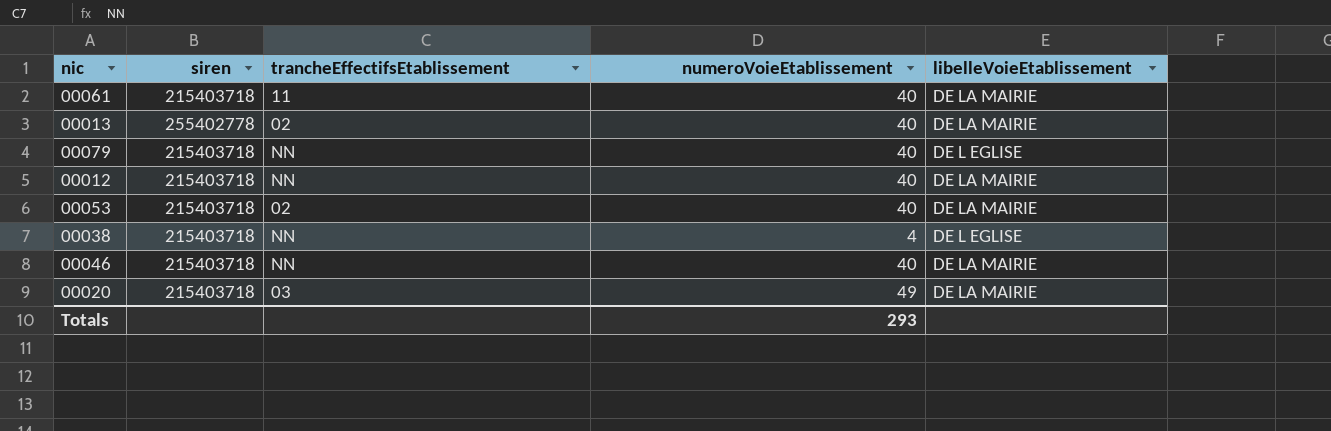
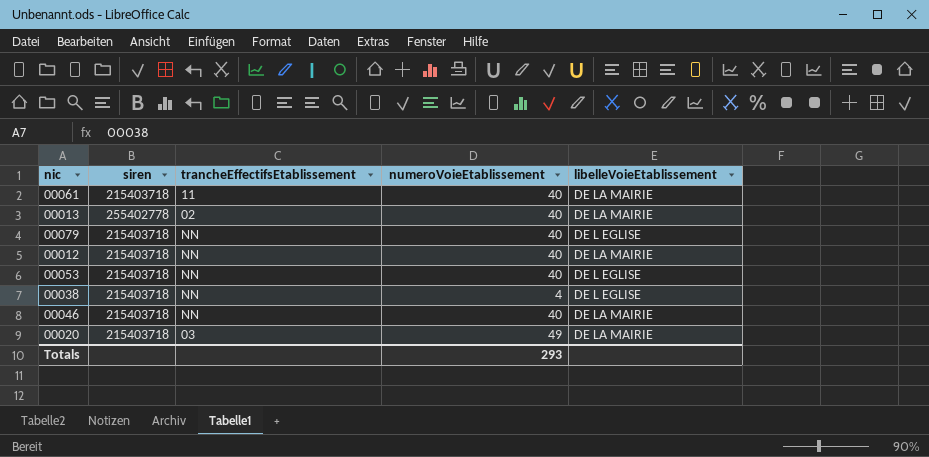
00053 | trancheEffectifsEtablissement: 02 -> NN
00053 | libelleVoieEtablissement: DE LA MAIRIE -> DE L EGLISE

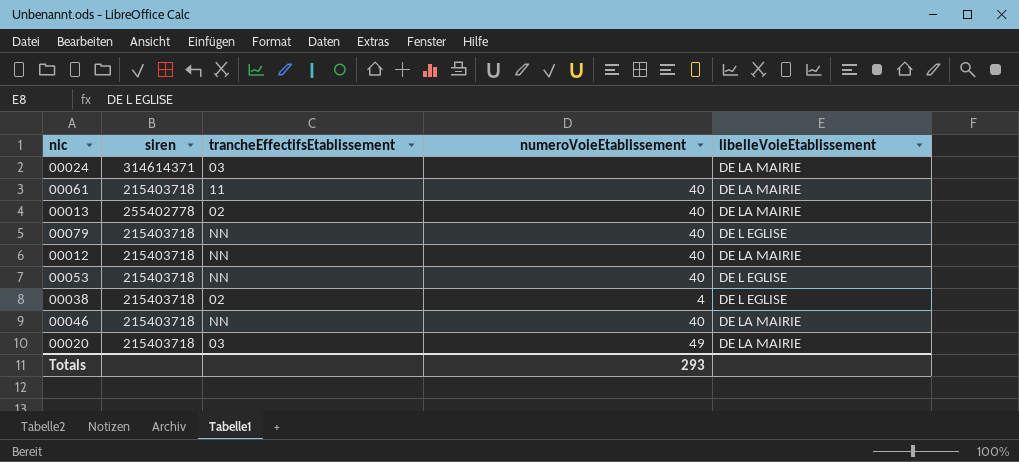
row 00024: none -> 314614371 | 03 | none | DE LA MAIRIE
00038 | trancheEffectifsEtablissement: NN -> 02

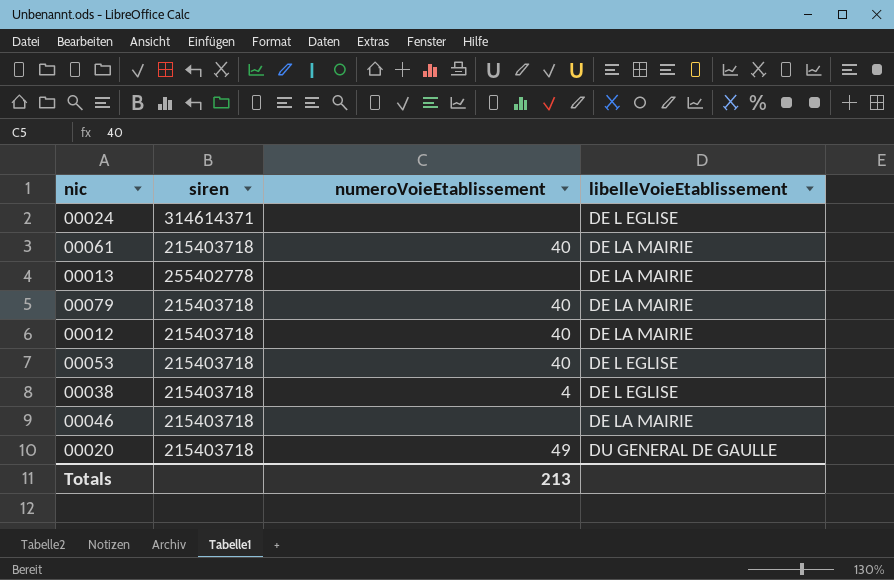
column trancheEffectifsEtablissement | position: 3 -> none
00024 | libelleVoieEtablissement: DE LA MAIRIE -> DE L EGLISE
00013 | numeroVoieEtablissement: 40 -> none
00079 | libelleVoieEtablissement: DE L EGLISE -> DE LA MAIRIE
00046 | numeroVoieEtablissement: 40 -> none
00020 | libelleVoieEtablissement: DE LA MAIRIE -> DU GENERAL DE GAULLE
Totals | numeroVoieEtablissement: 293 -> 213

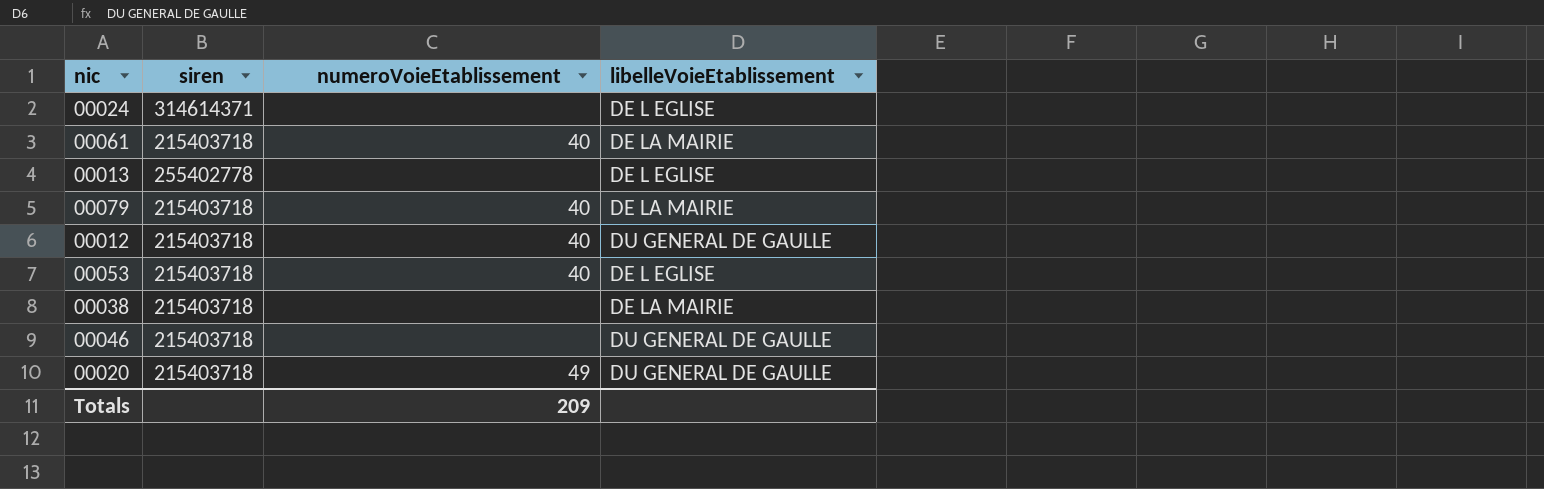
00013 | libelleVoieEtablissement: DE LA MAIRIE -> DE L EGLISE
00012 | libelleVoieEtablissement: DE LA MAIRIE -> DU GENERAL DE GAULLE
00038 | numeroVoieEtablissement: 4 -> none
00038 | libelleVoieEtablissement: DE L EGLISE -> DE LA MAIRIE
00046 | libelleVoieEtablissement: DE LA MAIRIE -> DU GENERAL DE GAULLE
Totals | numeroVoieEtablissement: 213 -> 209

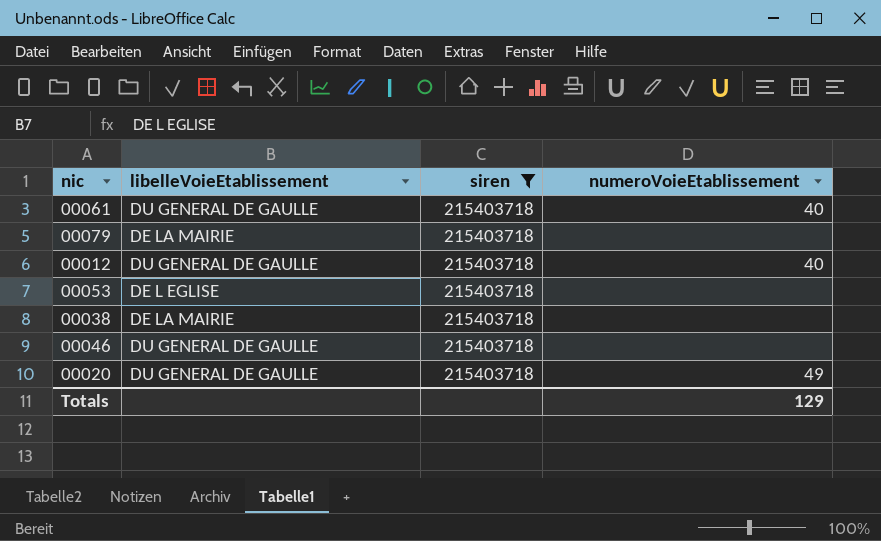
filter: none -> siren = 215403718
column libelleVoieEtablissement | position: 4 -> 2
00061 | libelleVoieEtablissement: DE LA MAIRIE -> DU GENERAL DE GAULLE
00079 | numeroVoieEtablissement: 40 -> none
00053 | numeroVoieEtablissement: 40 -> none
Totals | numeroVoieEtablissement: 209 -> 129

